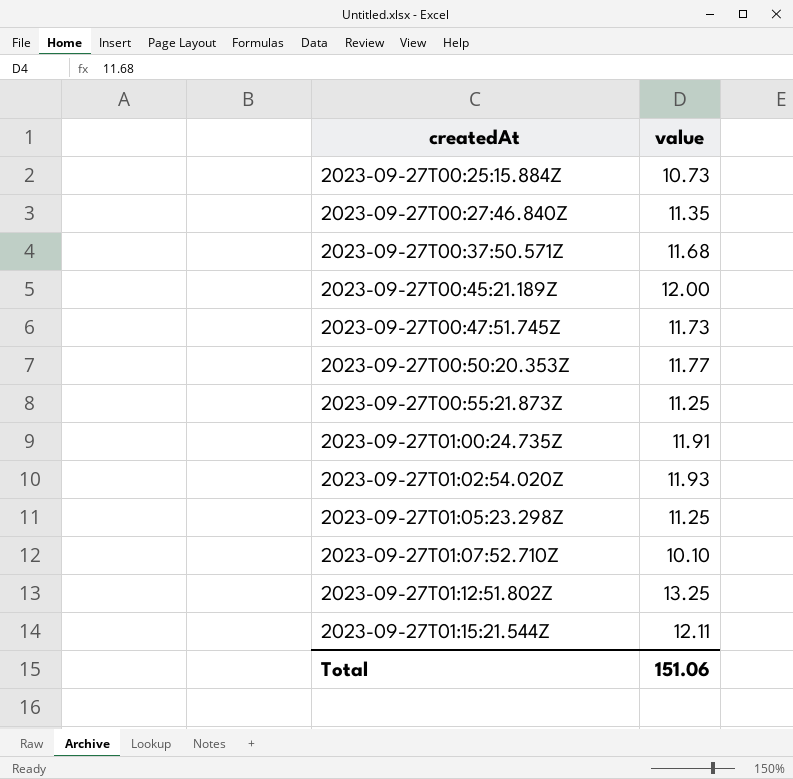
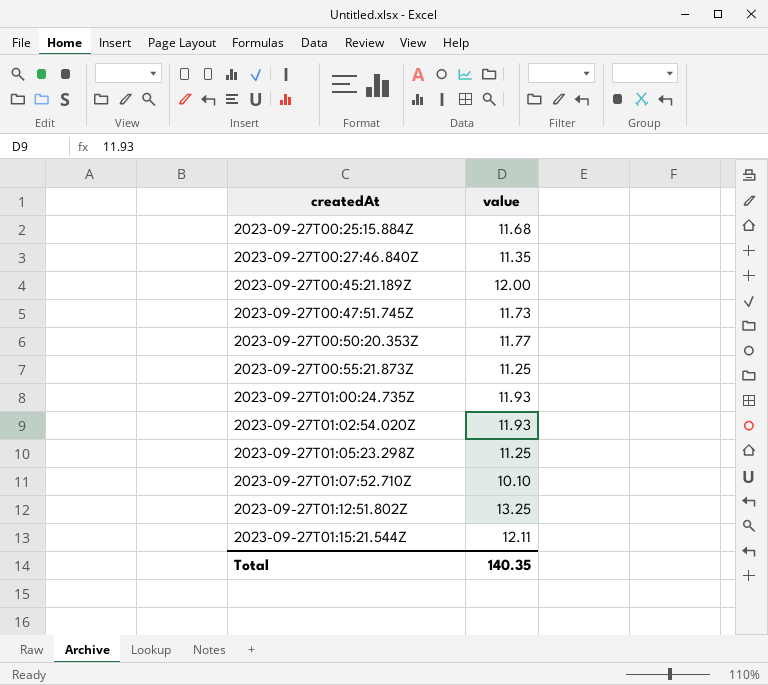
row 2023-09-27T00:37:50.571Z: 11.68 -> none
2023-09-27T00:25:15.884Z | value: 10.73 -> 11.68
2023-09-27T01:00:24.735Z | value: 11.91 -> 11.93
Total | value: 151.06 -> 140.35

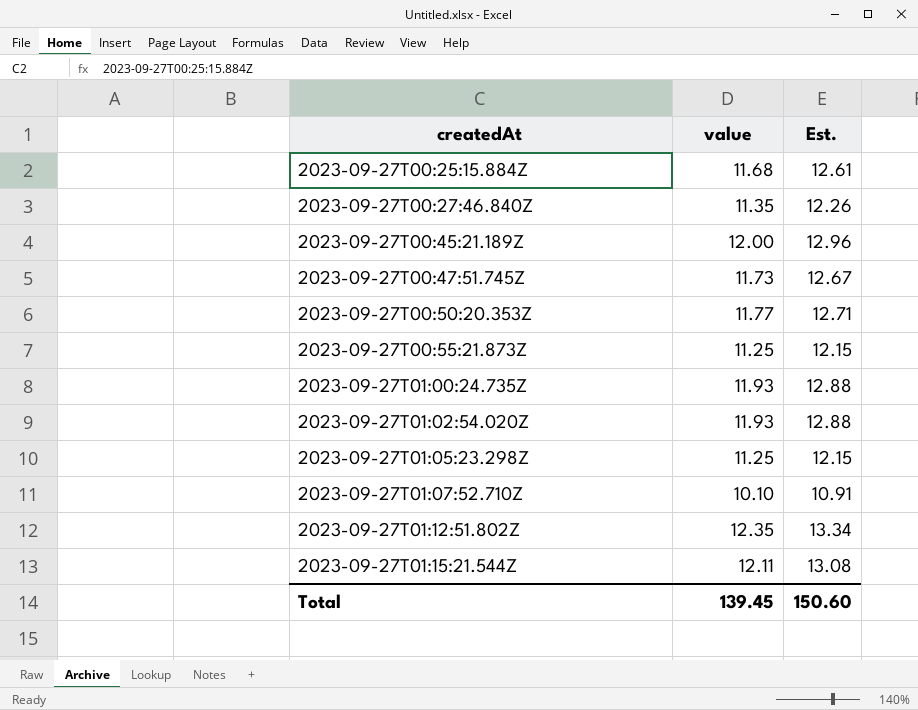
column Est. | formula: none -> [value] * 1.08
2023-09-27T01:12:51.802Z | value: 13.25 -> 12.35
Total | value: 140.35 -> 139.45

